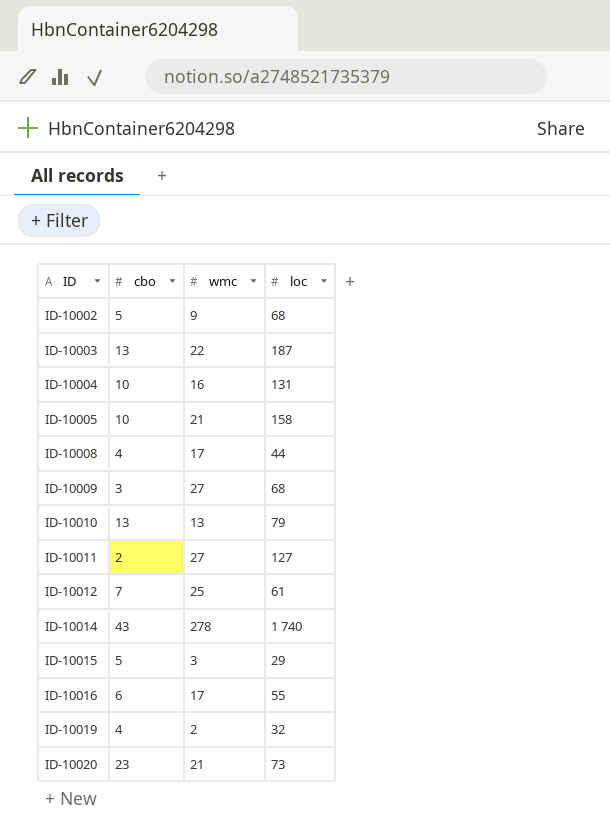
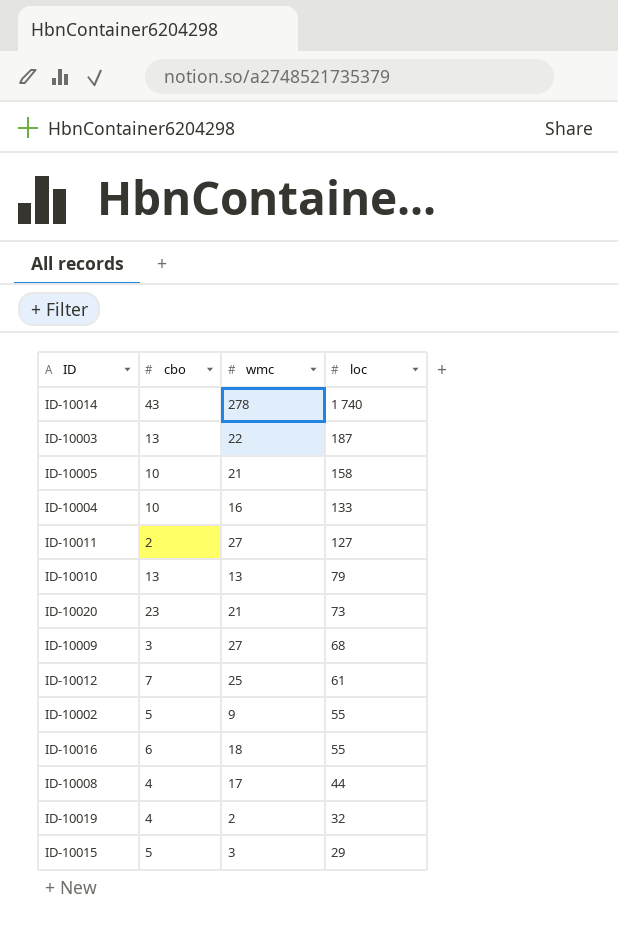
row order: ID ascending -> loc descending
ID-10004 | loc: 131 -> 133
ID-10002 | loc: 68 -> 55
ID-10016 | wmc: 17 -> 18

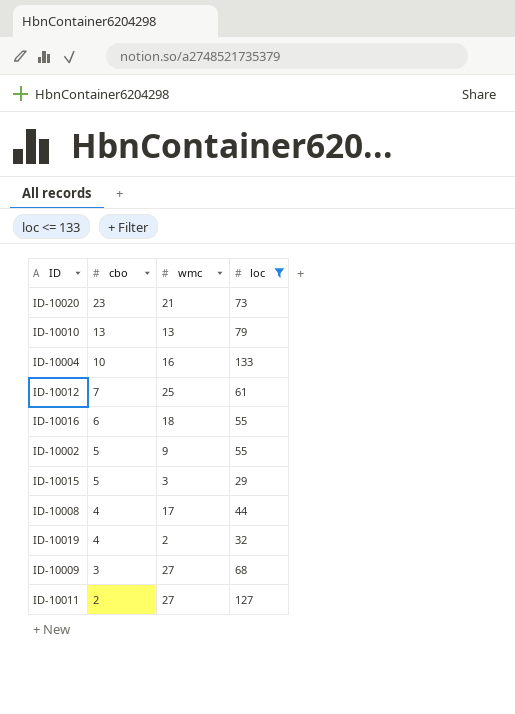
filter: none -> loc <= 133
row order: loc descending -> cbo descending

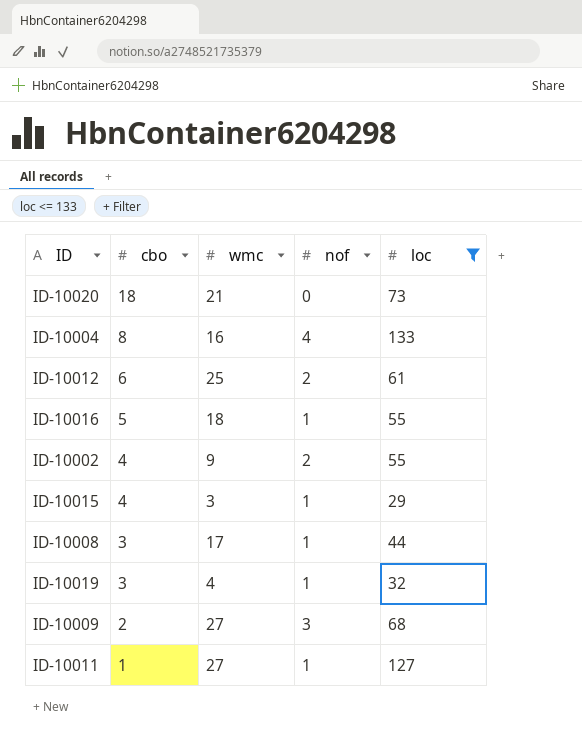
column nof | position: none -> 4
row ID-10010: 13 | 13 | 79 -> none
ID-10020 | cbo: 23 -> 18
ID-10004 | cbo: 10 -> 8
ID-10012 | cbo: 7 -> 6
ID-10016 | cbo: 6 -> 5
ID-10002 | cbo: 5 -> 4
ID-10015 | cbo: 5 -> 4
ID-10008 | cbo: 4 -> 3
ID-10019 | cbo: 4 -> 3
ID-10019 | wmc: 2 -> 4
ID-10009 | cbo: 3 -> 2
ID-10011 | cbo: 2 -> 1

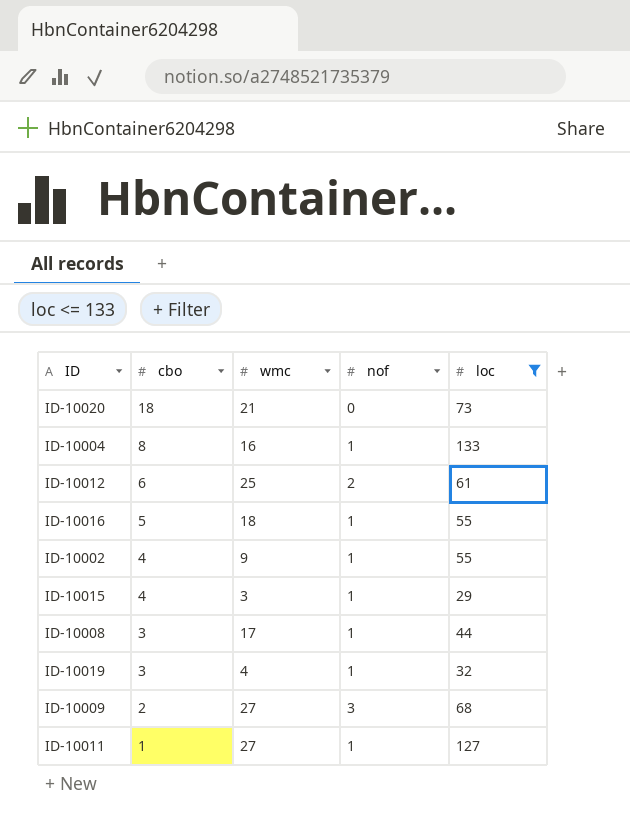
ID-10004 | nof: 4 -> 1
ID-10002 | nof: 2 -> 1

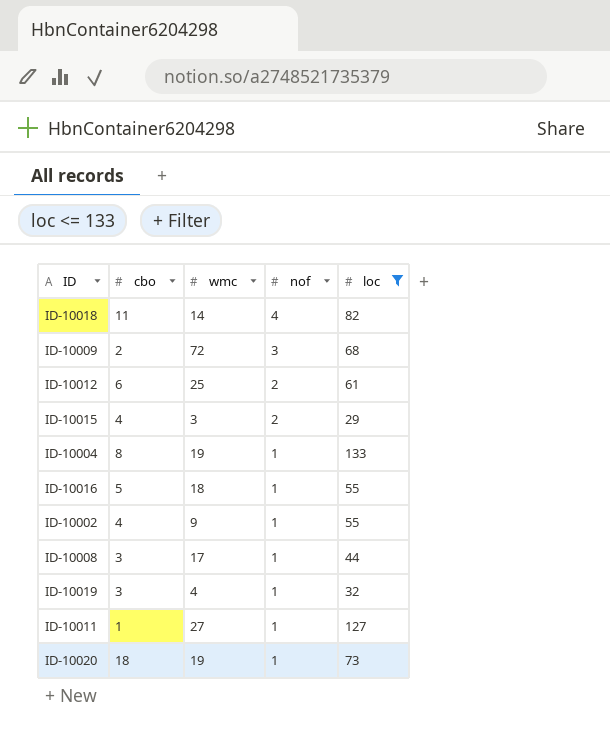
row order: cbo descending -> nof descending
row ID-10018: none -> 11 | 14 | 4 | 82
ID-10009 | wmc: 27 -> 72
ID-10015 | nof: 1 -> 2
ID-10004 | wmc: 16 -> 19
ID-10020 | wmc: 21 -> 19
ID-10020 | nof: 0 -> 1

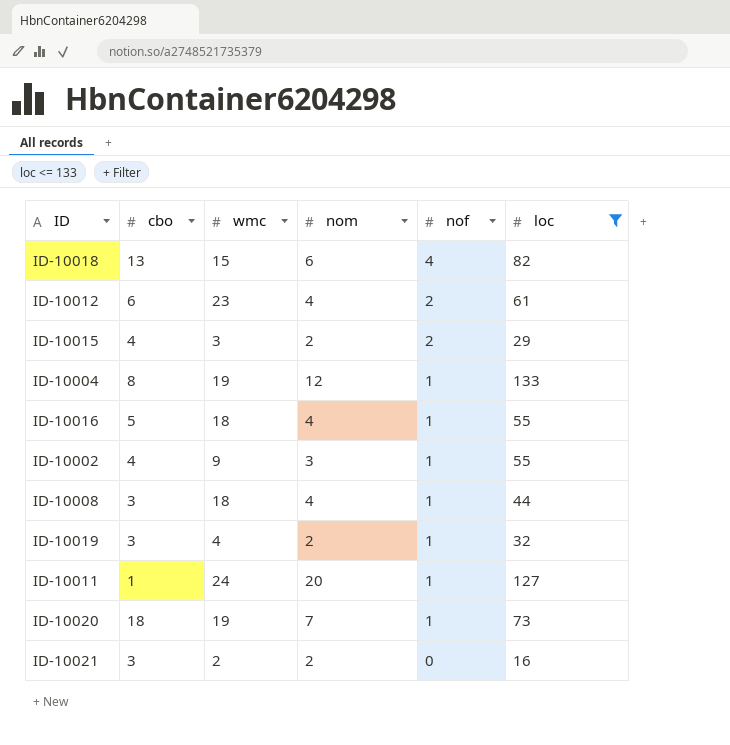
column nom | position: none -> 4
row ID-10009: 2 | 72 | 3 | 68 -> none
ID-10018 | cbo: 11 -> 13
ID-10018 | wmc: 14 -> 15
ID-10012 | wmc: 25 -> 23
ID-10008 | wmc: 17 -> 18
ID-10011 | wmc: 27 -> 24
row ID-10021: none -> 3 | 2 | 2 | 0 | 16

